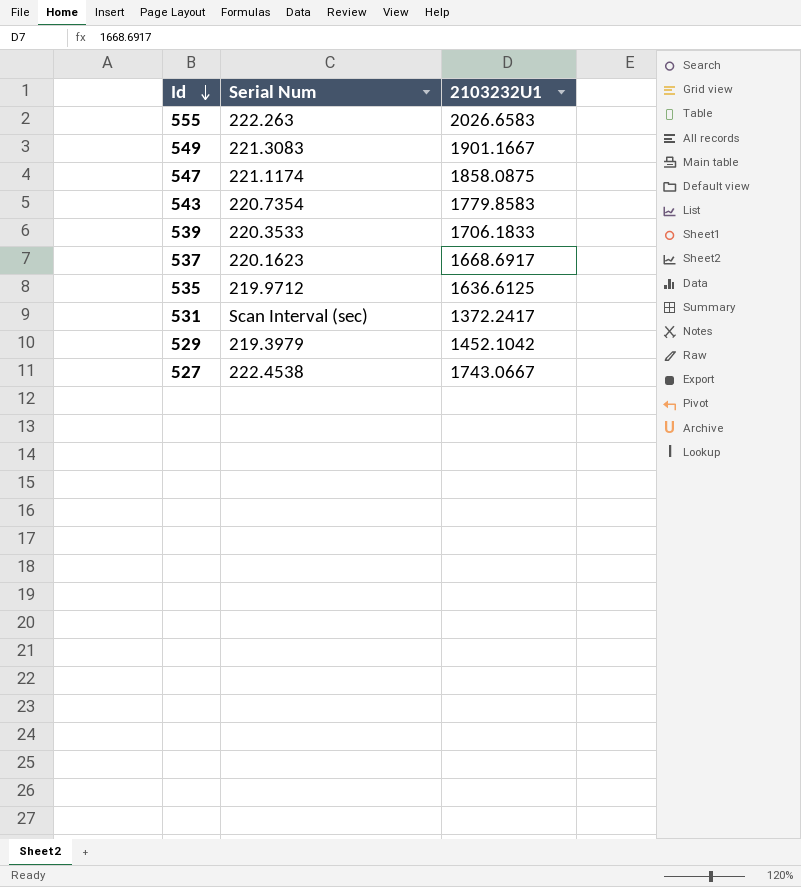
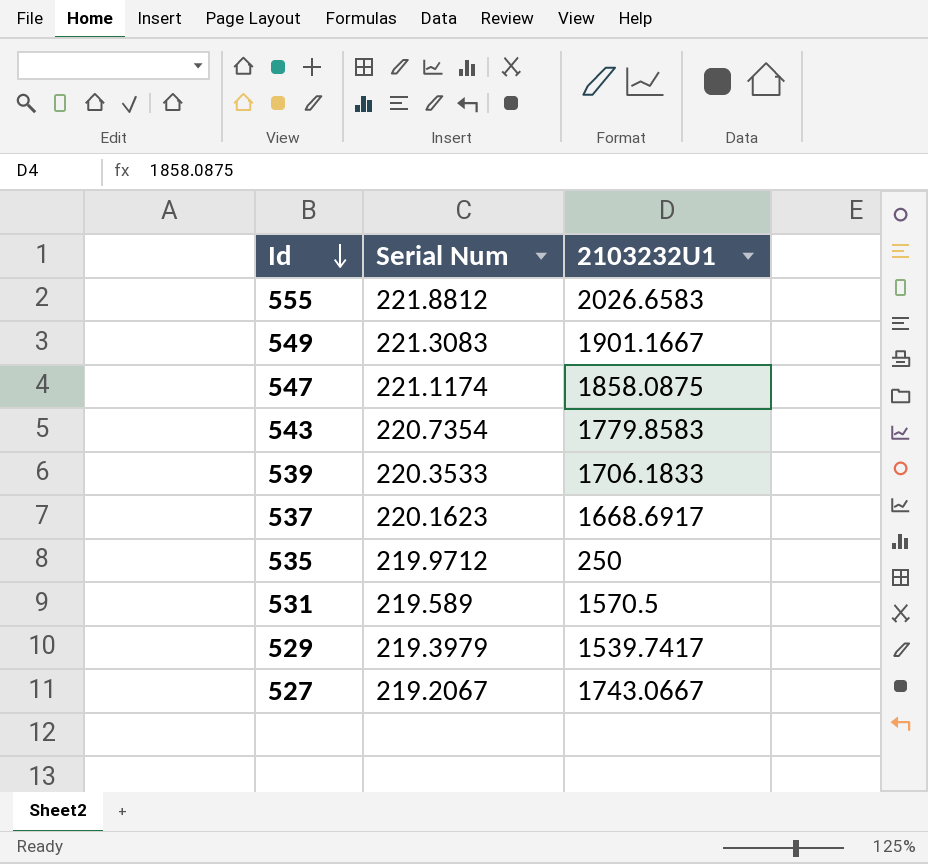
555 | Serial Num: 222.263 -> 221.8812
535 | 2103232U1: 1636.6125 -> 250
531 | Serial Num: Scan Interval (sec) -> 219.589
531 | 2103232U1: 1372.2417 -> 1570.5
529 | 2103232U1: 1452.1042 -> 1539.7417
527 | Serial Num: 222.4538 -> 219.2067

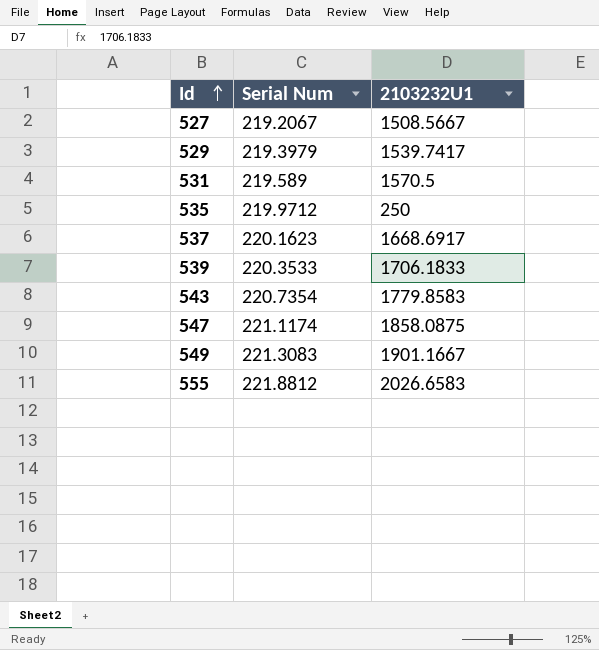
row order: Id descending -> Id ascending
527 | 2103232U1: 1743.0667 -> 1508.5667

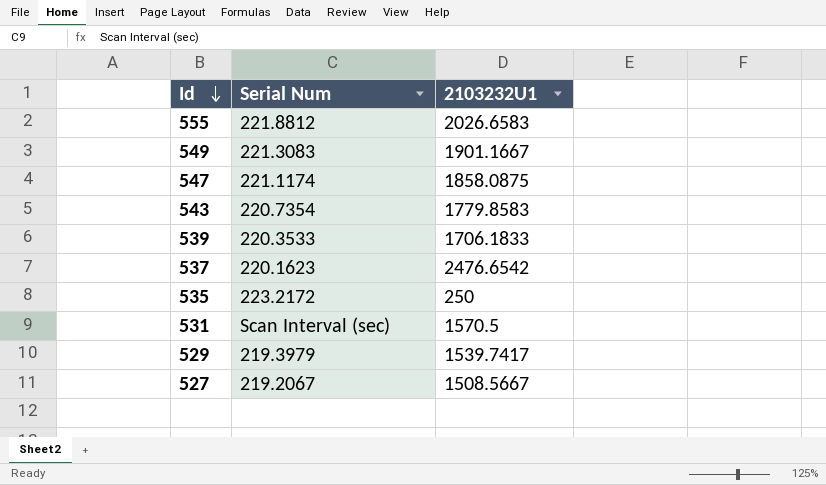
row order: Id ascending -> Id descending
537 | 2103232U1: 1668.6917 -> 2476.6542
535 | Serial Num: 219.9712 -> 223.2172
531 | Serial Num: 219.589 -> Scan Interval (sec)

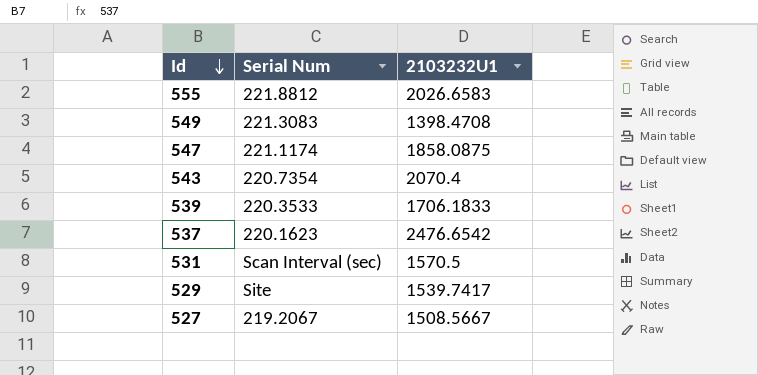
row 535: 223.2172 | 250 -> none
549 | 2103232U1: 1901.1667 -> 1398.4708
543 | 2103232U1: 1779.8583 -> 2070.4
529 | Serial Num: 219.3979 -> Site

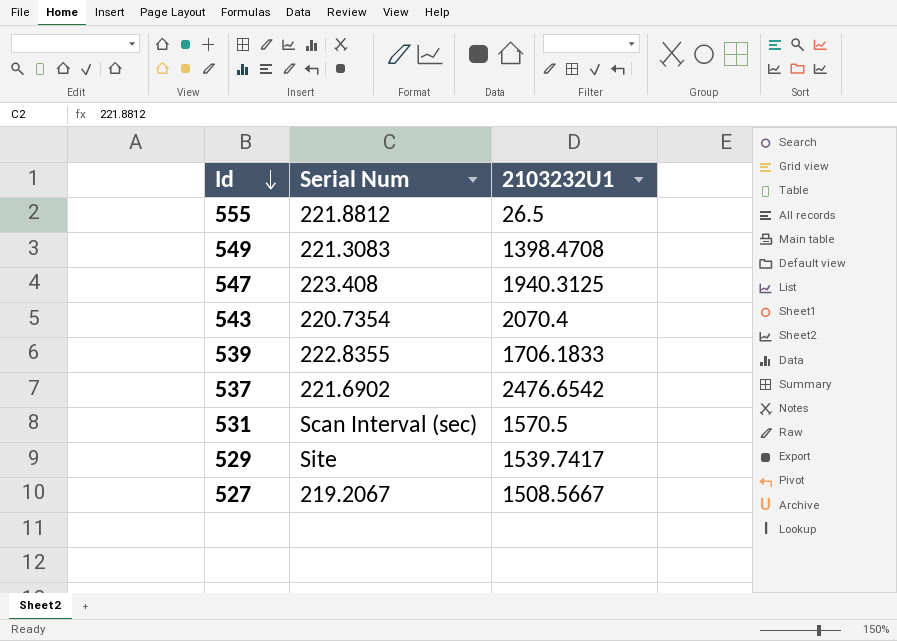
555 | 2103232U1: 2026.6583 -> 26.5
547 | Serial Num: 221.1174 -> 223.408
547 | 2103232U1: 1858.0875 -> 1940.3125
539 | Serial Num: 220.3533 -> 222.8355
537 | Serial Num: 220.1623 -> 221.6902

